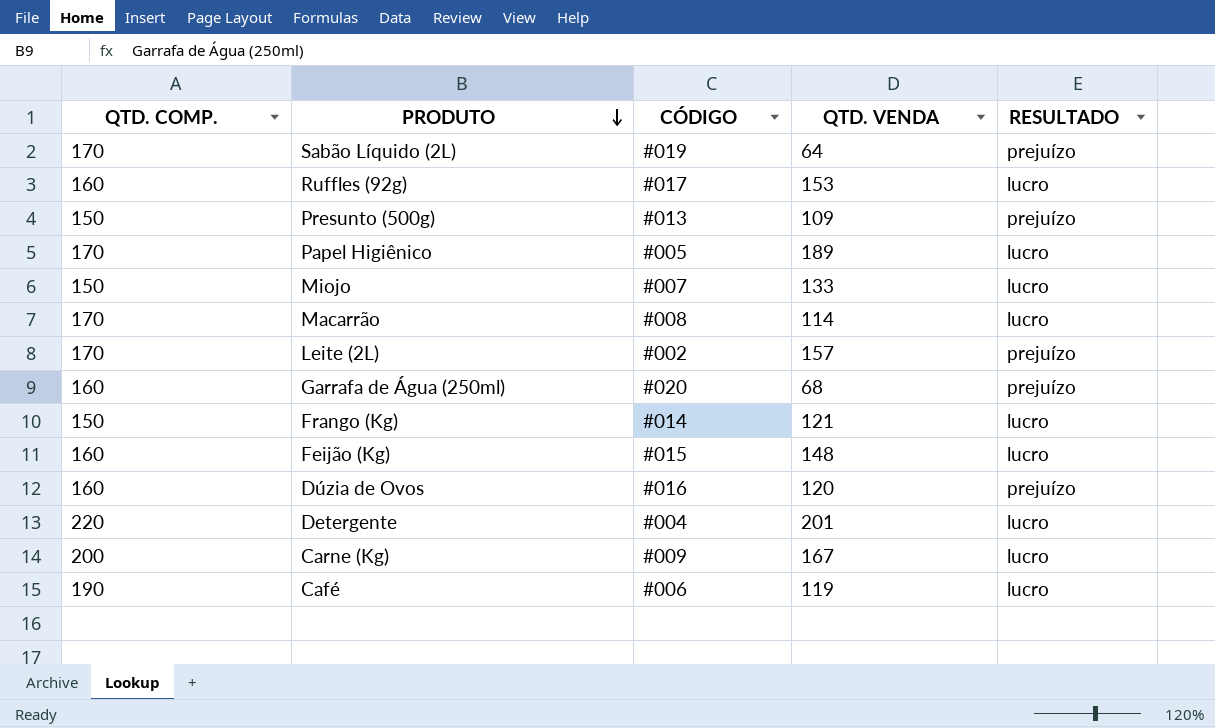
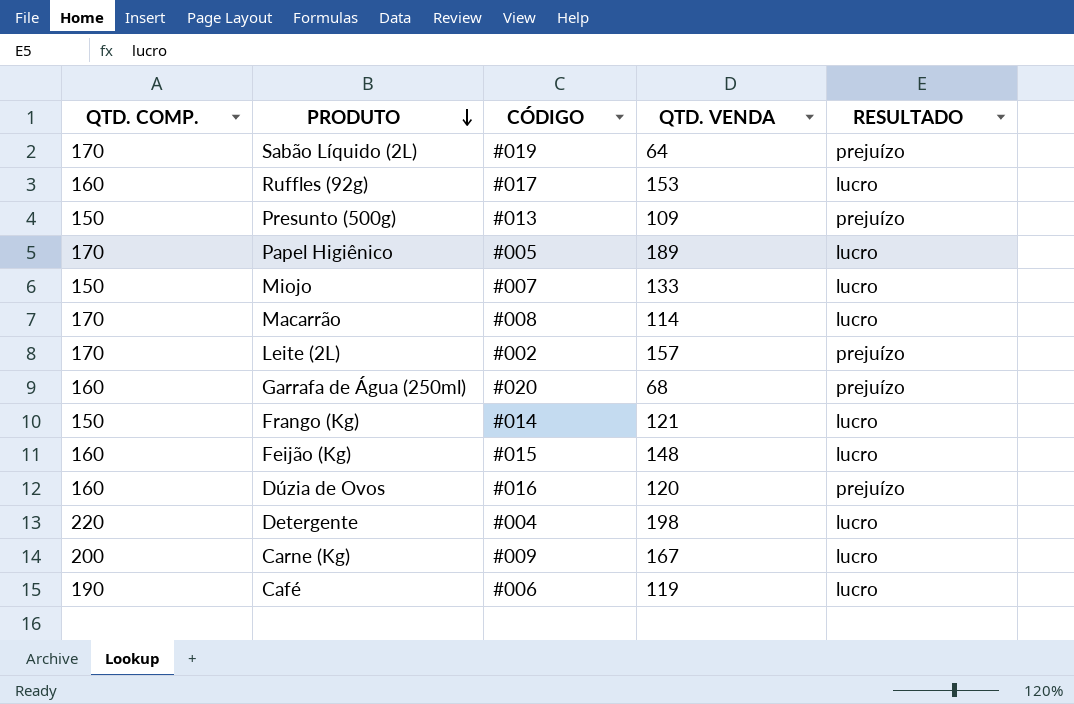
Detergente | QTD. VENDA: 201 -> 198

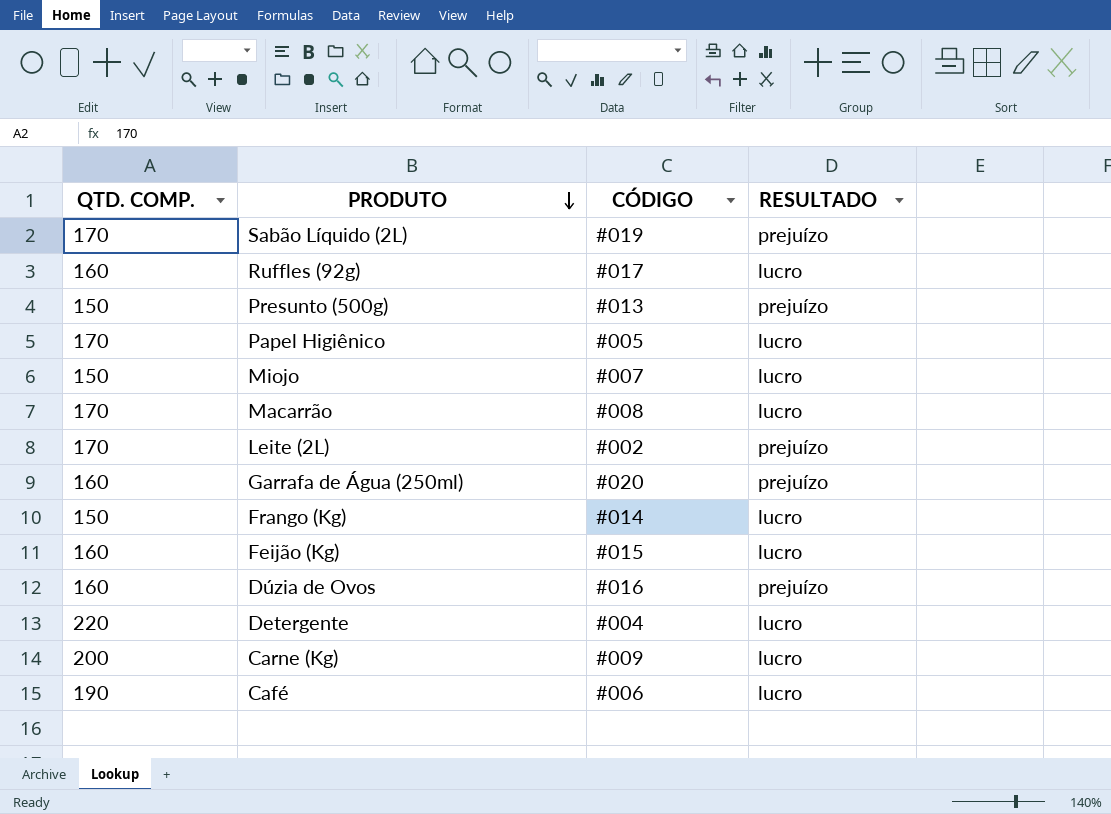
column QTD. VENDA | position: 4 -> none

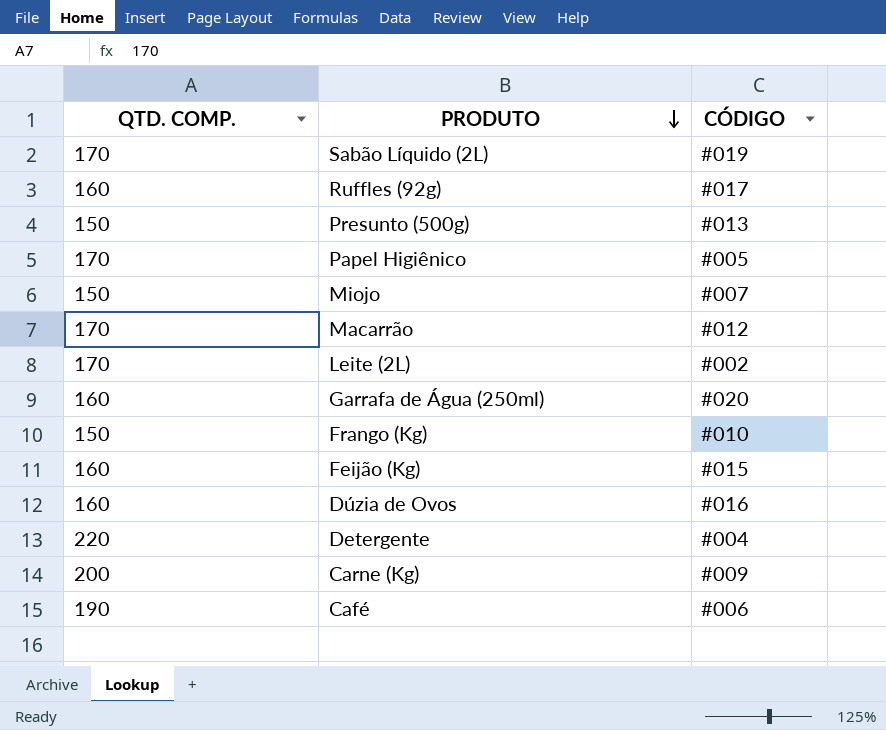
column RESULTADO | position: 4 -> none
Macarrão | CÓDIGO: #008 -> #012
Frango (Kg) | CÓDIGO: #014 -> #010

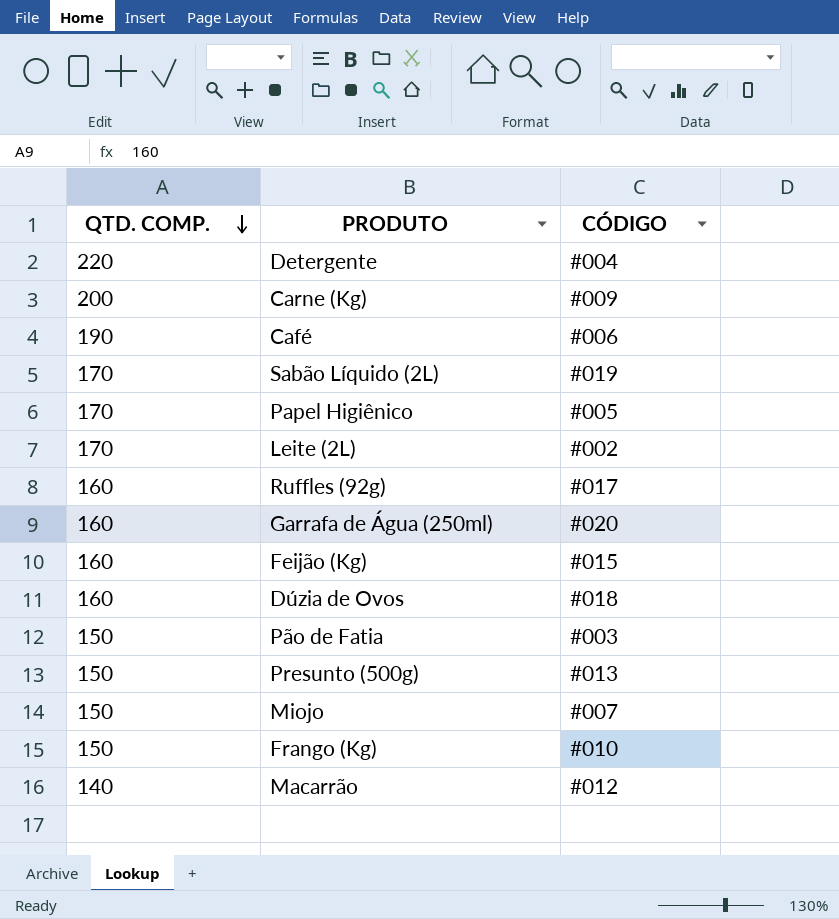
row order: PRODUTO descending -> QTD. COMP. descending
Dúzia de Ovos | CÓDIGO: #016 -> #018
row Pão de Fatia: none -> 150 | #003
Macarrão | QTD. COMP.: 170 -> 140

